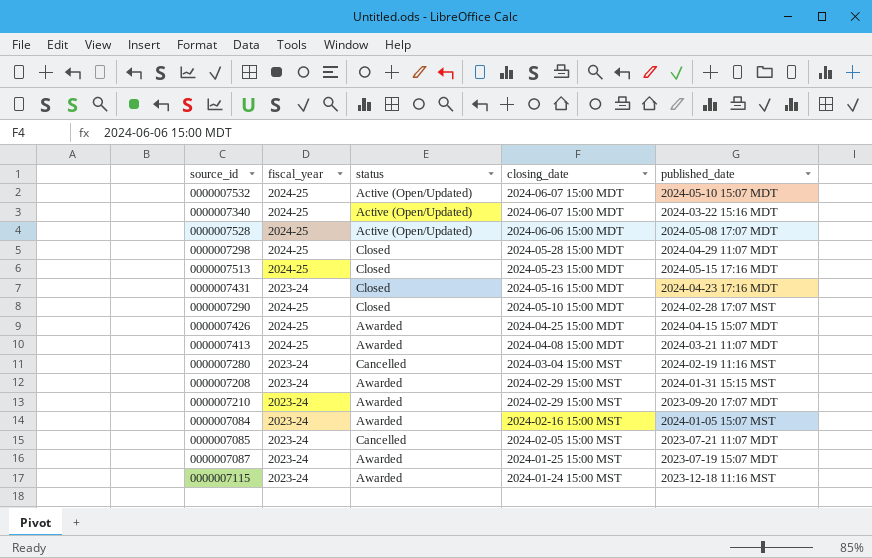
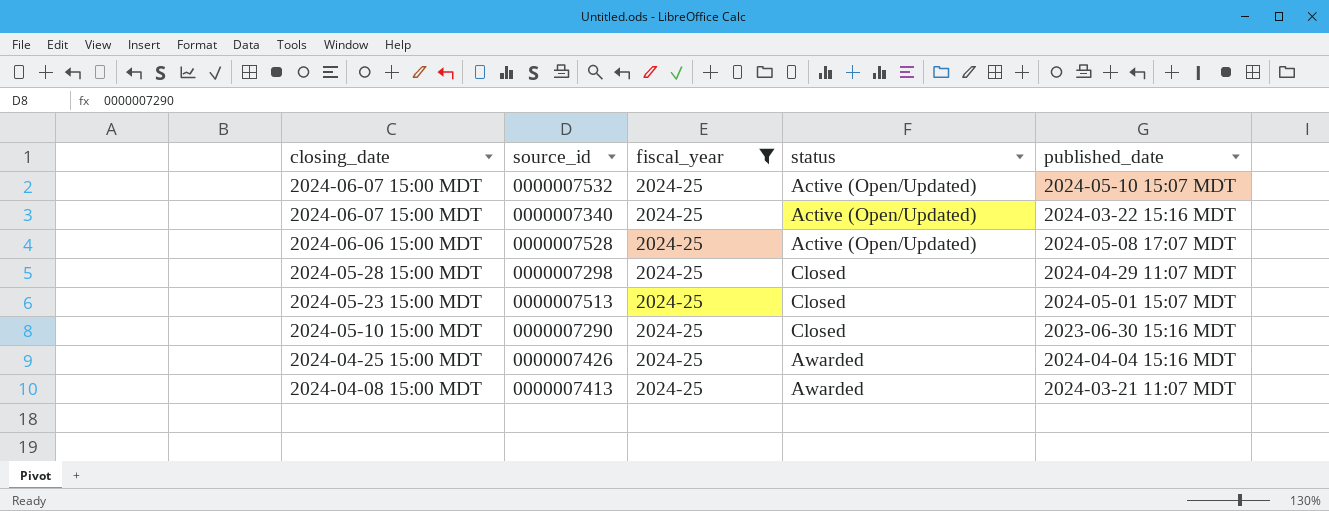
filter: none -> fiscal_year = 2024-25
column closing_date | position: 4 -> 1
0000007513 | published_date: 2024-05-15 17:16 MDT -> 2024-05-01 15:07 MDT
0000007290 | published_date: 2024-02-28 17:07 MST -> 2023-06-30 15:16 MDT
0000007426 | published_date: 2024-04-15 15:07 MDT -> 2024-04-04 15:16 MDT

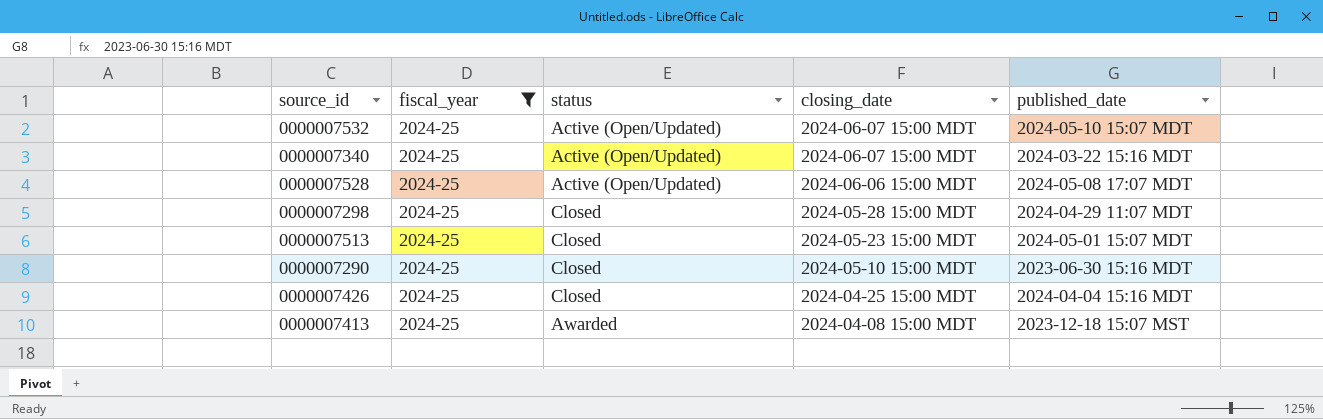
column closing_date | position: 1 -> 4
0000007426 | status: Awarded -> Closed
0000007413 | published_date: 2024-03-21 11:07 MDT -> 2023-12-18 15:07 MST

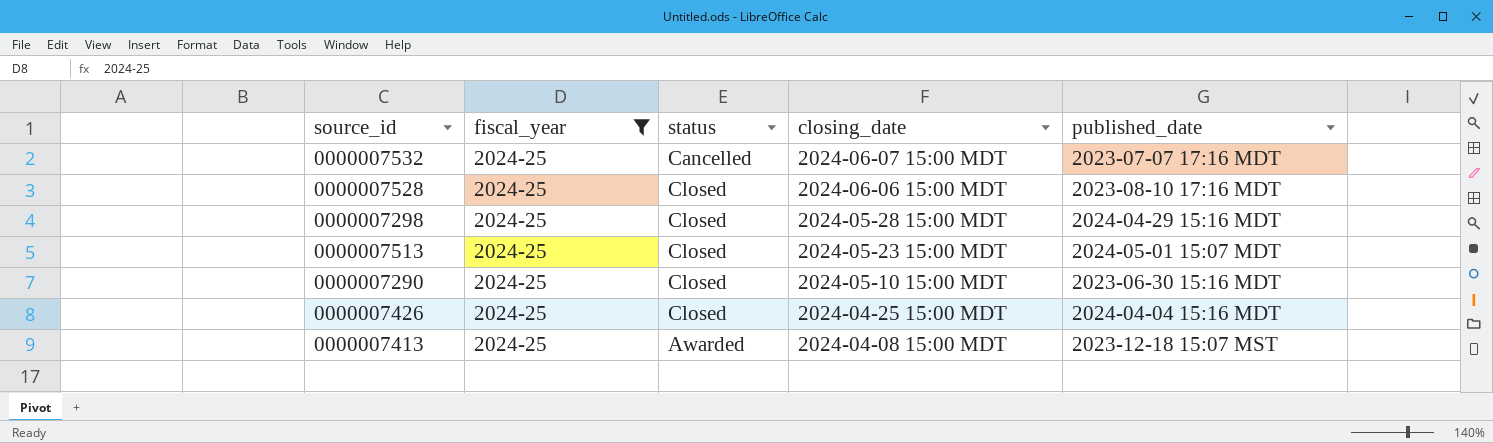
row 0000007340: 2024-25 | Active (Open/Updated) | 2024-06-07 15:00 MDT | 2024-03-22 15:16 MDT -> none
0000007532 | status: Active (Open/Updated) -> Cancelled
0000007532 | published_date: 2024-05-10 15:07 MDT -> 2023-07-07 17:16 MDT
0000007528 | status: Active (Open/Updated) -> Closed
0000007528 | published_date: 2024-05-08 17:07 MDT -> 2023-08-10 17:16 MDT
0000007298 | published_date: 2024-04-29 11:07 MDT -> 2024-04-29 15:16 MDT

